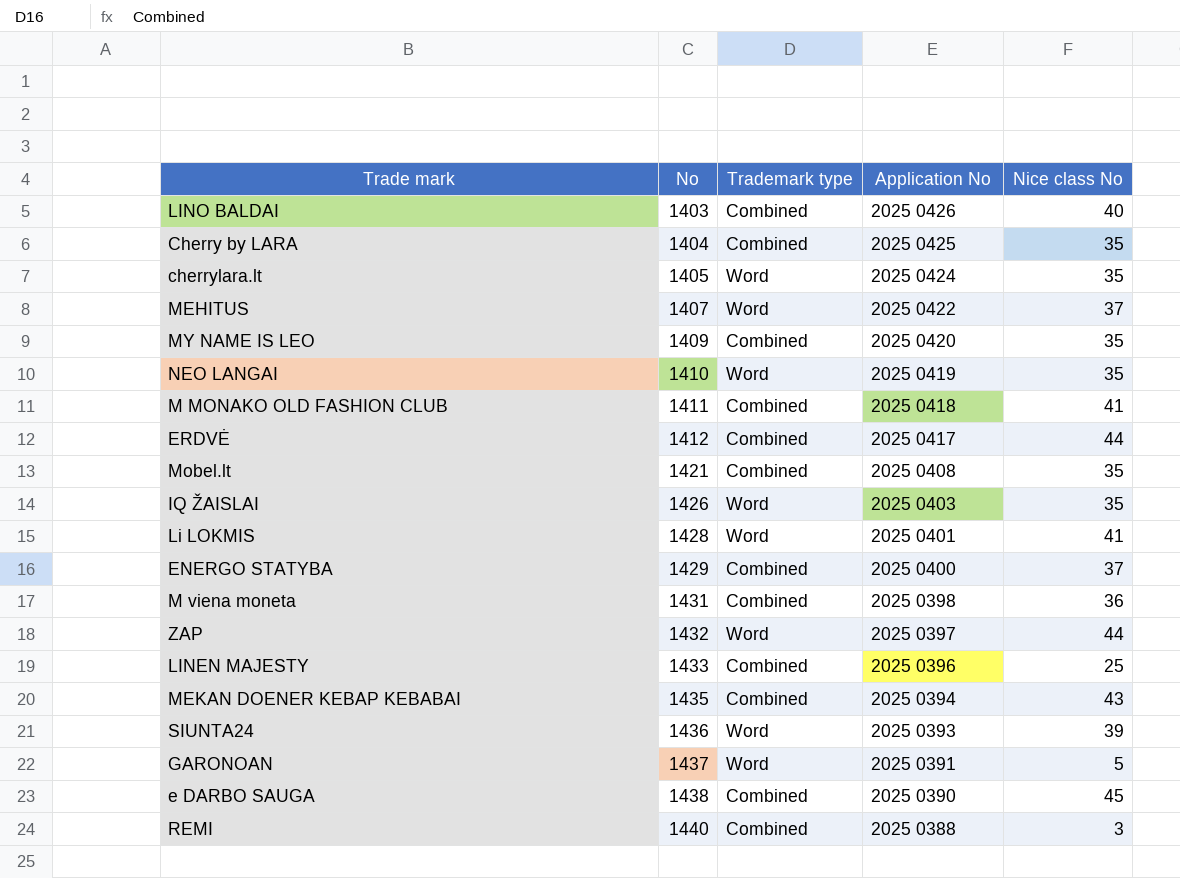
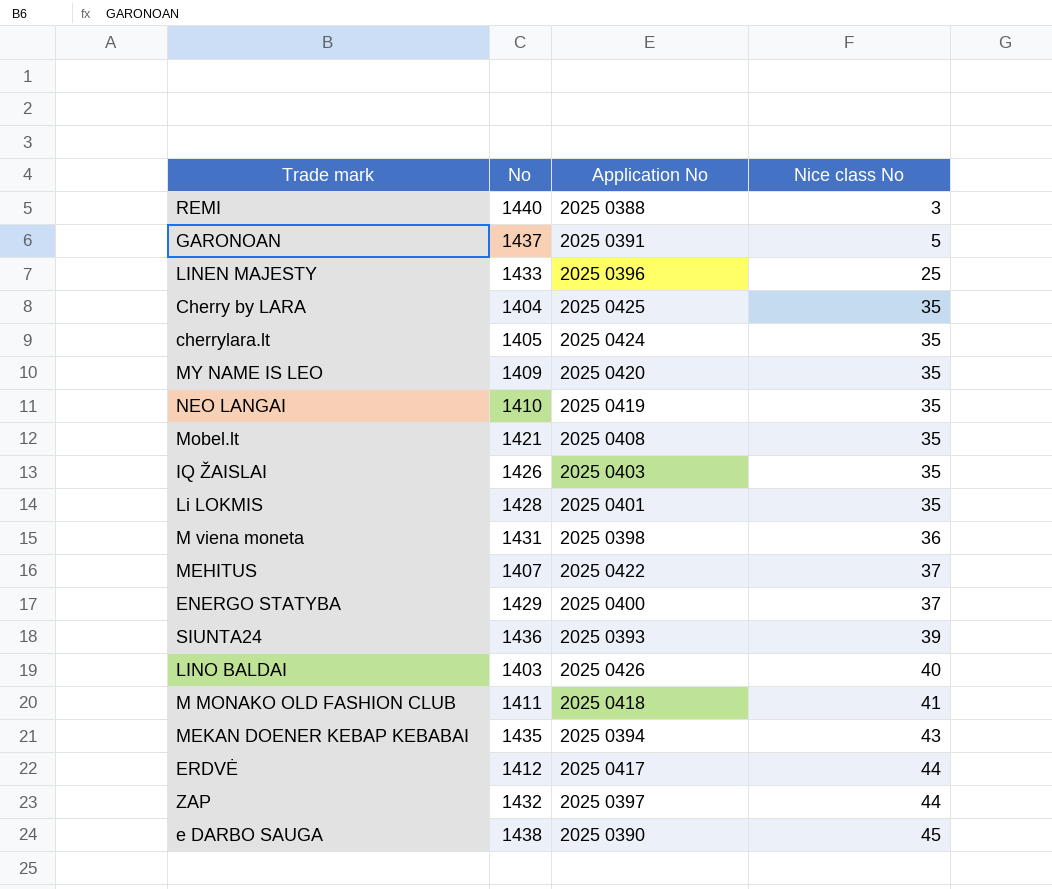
row order: No ascending -> Nice class No ascending
column Trademark type | position: 3 -> none
Li LOKMIS | Nice class No: 41 -> 35

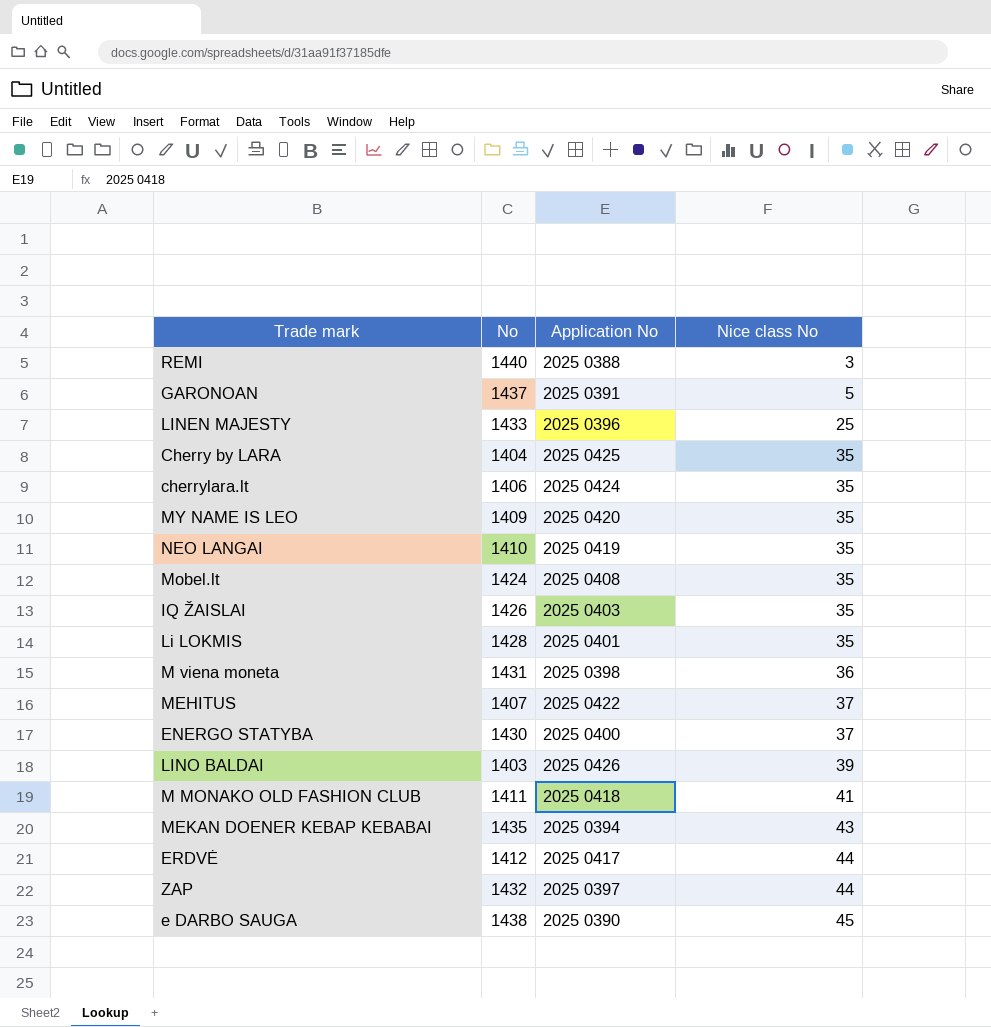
row SIUNTA24: 1436 | 2025 0393 | 39 -> none
cherrylara.lt | No: 1405 -> 1406
Mobel.lt | No: 1421 -> 1424
ENERGO STATYBA | No: 1429 -> 1430
LINO BALDAI | Nice class No: 40 -> 39

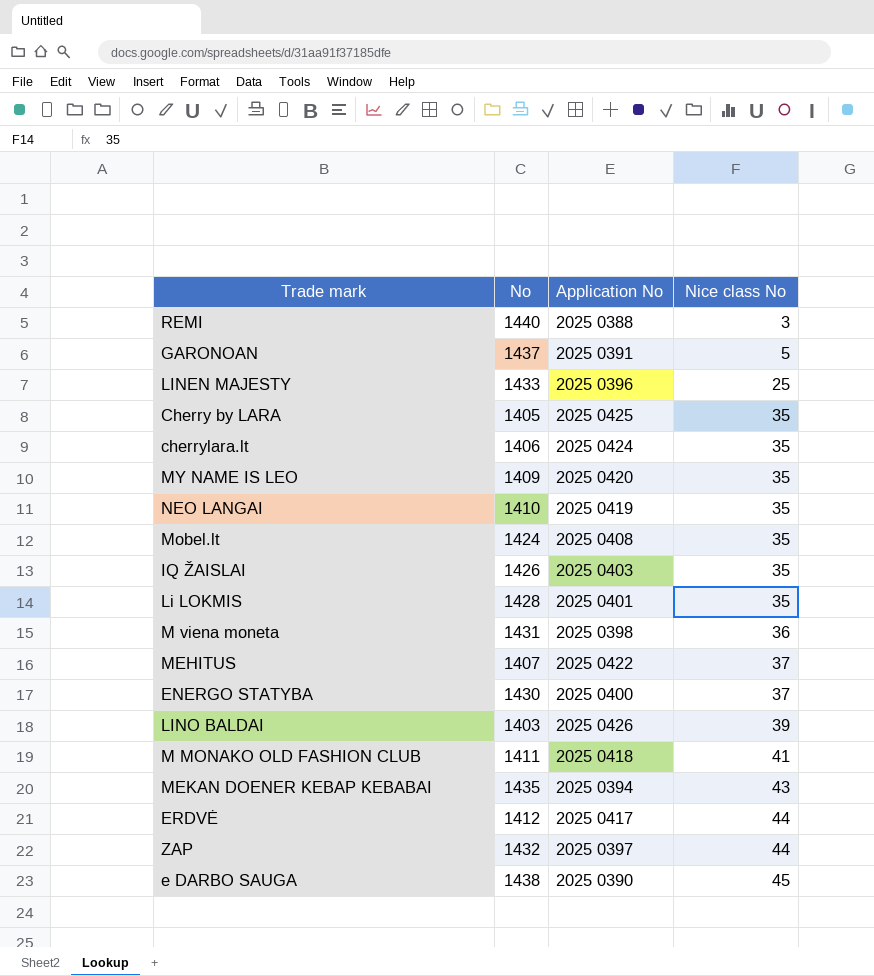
Cherry by LARA | No: 1404 -> 1405

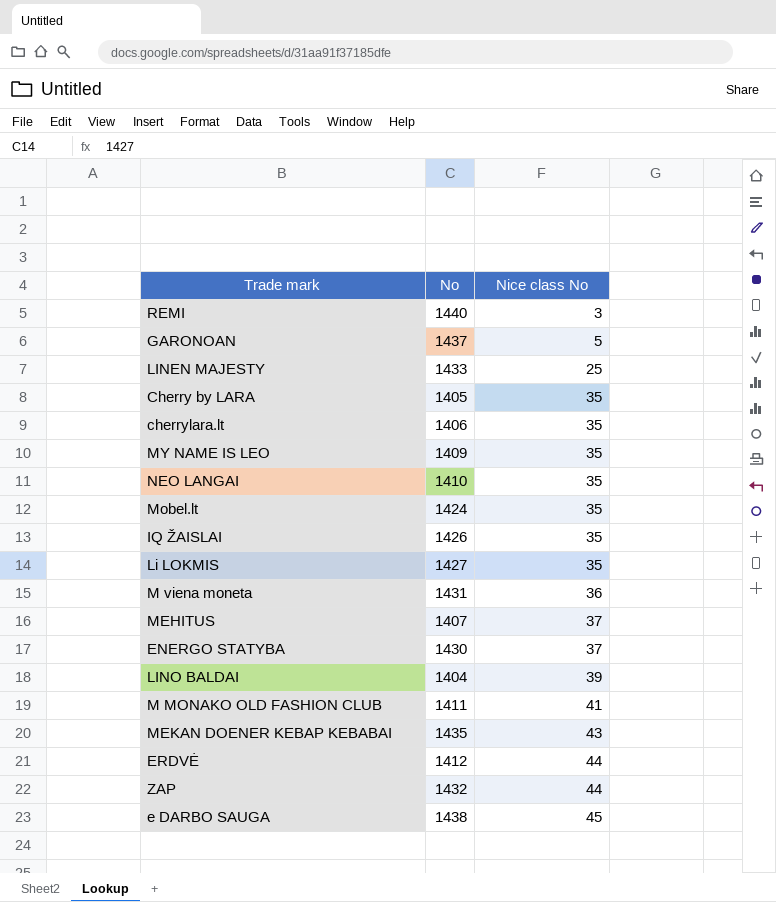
column Application No | position: 3 -> none
Li LOKMIS | No: 1428 -> 1427
LINO BALDAI | No: 1403 -> 1404

